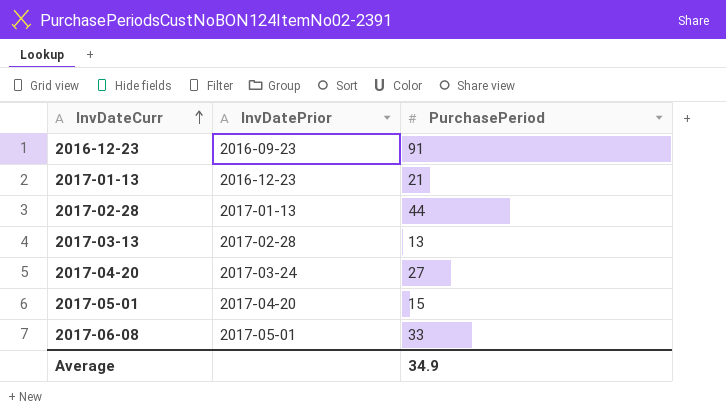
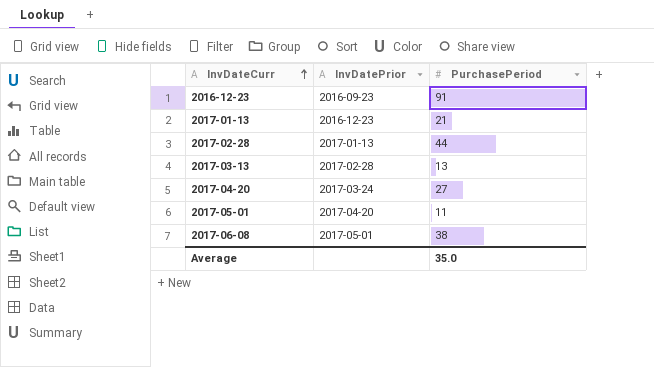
2017-05-01 | PurchasePeriod: 15 -> 11
2017-06-08 | PurchasePeriod: 33 -> 38
Average | PurchasePeriod: 34.9 -> 35.0

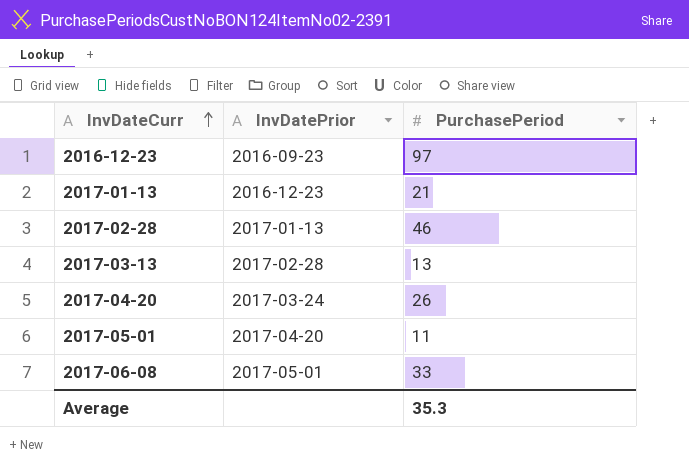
2016-12-23 | PurchasePeriod: 91 -> 97
2017-02-28 | PurchasePeriod: 44 -> 46
2017-04-20 | PurchasePeriod: 27 -> 26
2017-06-08 | PurchasePeriod: 38 -> 33
Average | PurchasePeriod: 35.0 -> 35.3

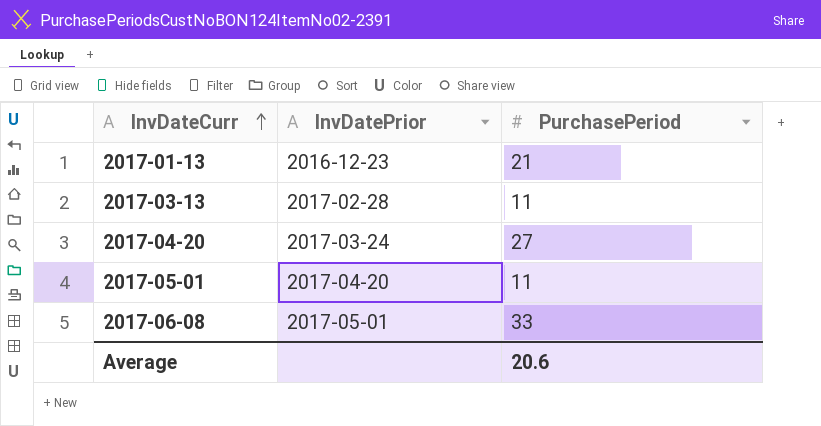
row 2016-12-23: 2016-09-23 | 97 -> none
row 2017-02-28: 2017-01-13 | 46 -> none
2017-03-13 | PurchasePeriod: 13 -> 11
2017-04-20 | PurchasePeriod: 26 -> 27
Average | PurchasePeriod: 35.3 -> 20.6

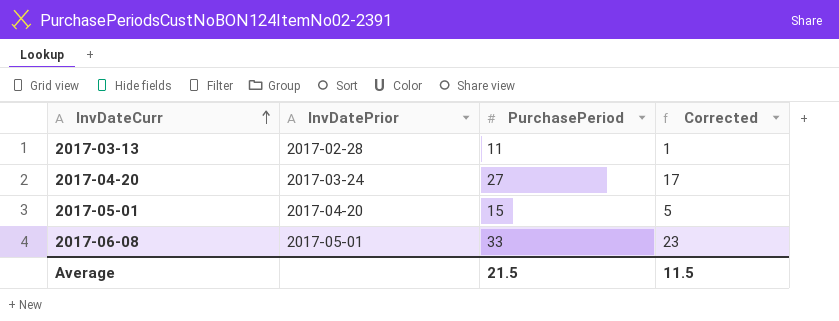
column Corrected | formula: none -> [PurchasePeriod] - 10
row 2017-01-13: 2016-12-23 | 21 -> none
2017-05-01 | PurchasePeriod: 11 -> 15
Average | PurchasePeriod: 20.6 -> 21.5

